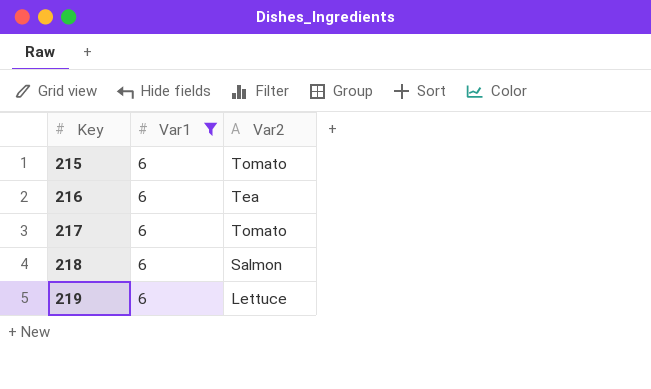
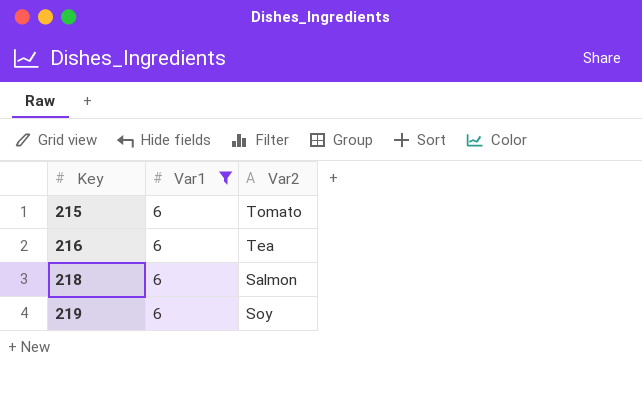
row 217: 6 | Tomato -> none
219 | Var2: Lettuce -> Soy

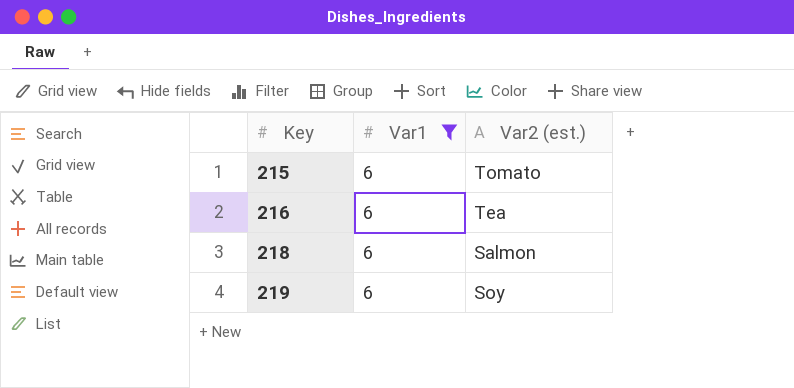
column name: Var2 -> Var2 (est.)

